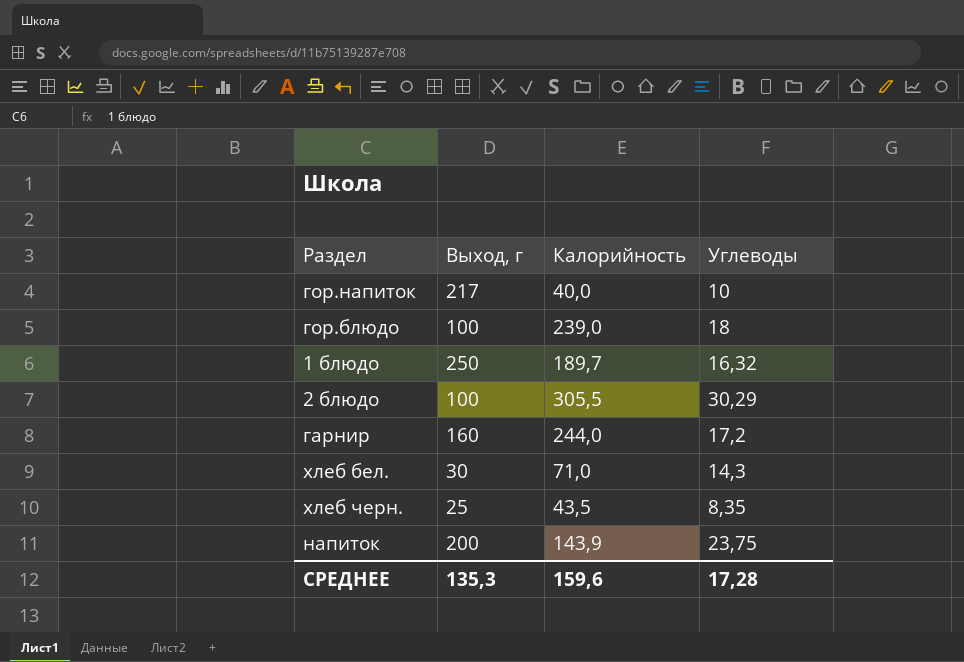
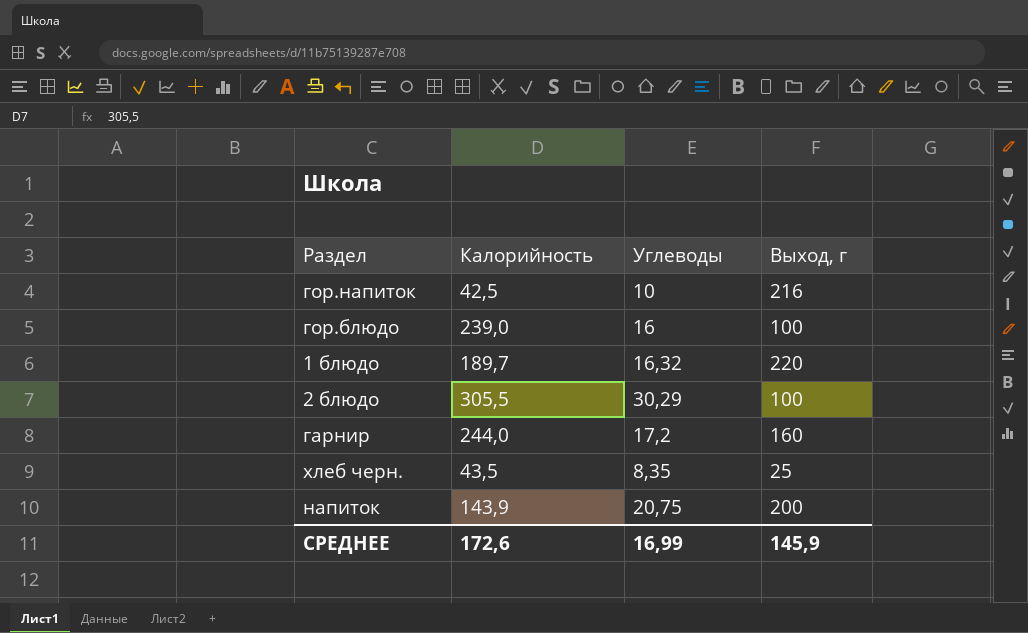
column Выход, г | position: 2 -> 4
row хлеб бел.: 30 | 71,0 | 14,3 -> none
гор.напиток | Калорийность: 40,0 -> 42,5
гор.напиток | Выход, г: 217 -> 216
гор.блюдо | Углеводы: 18 -> 16
1 блюдо | Выход, г: 250 -> 220
напиток | Углеводы: 23,75 -> 20,75
СРЕДНЕЕ | Калорийность: 159,6 -> 172,6
СРЕДНЕЕ | Углеводы: 17,28 -> 16,99
СРЕДНЕЕ | Выход, г: 135,3 -> 145,9

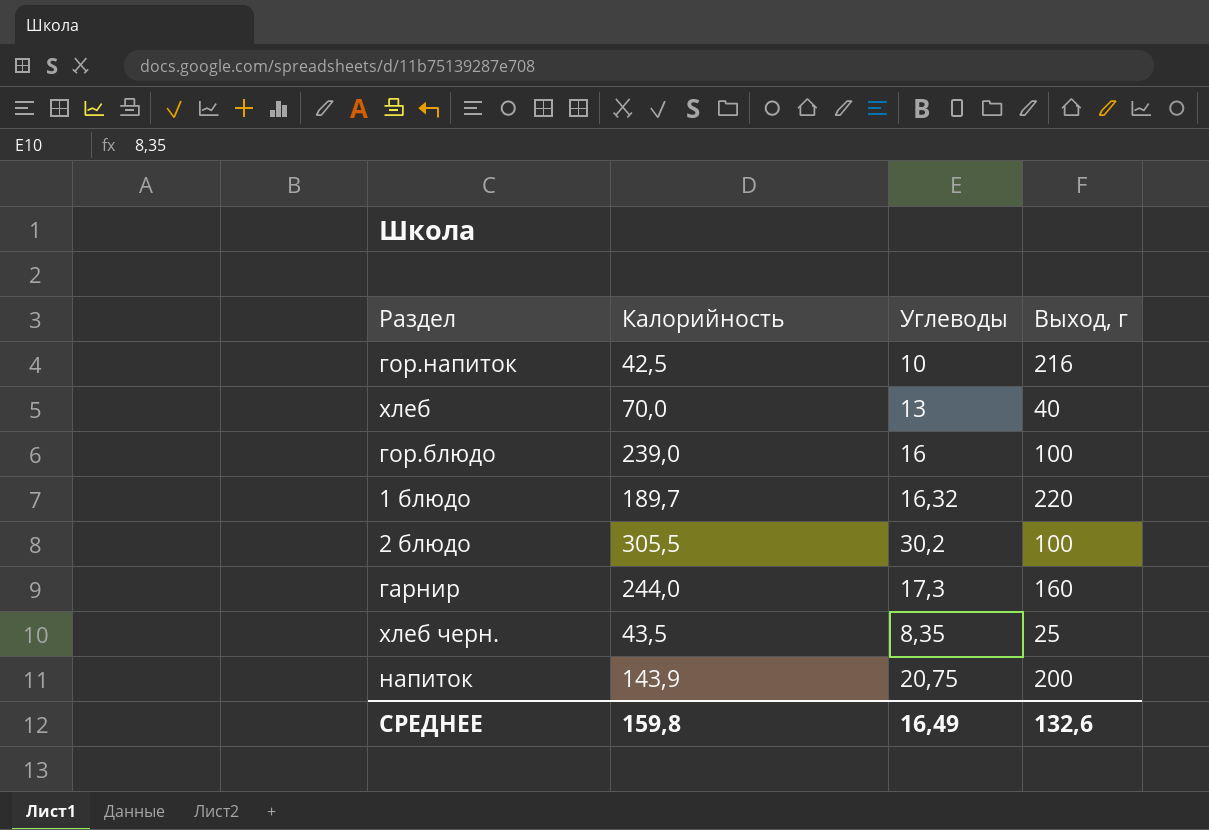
row хлеб: none -> 70,0 | 13 | 40
2 блюдо | Углеводы: 30,29 -> 30,2
гарнир | Углеводы: 17,2 -> 17,3
СРЕДНЕЕ | Калорийность: 172,6 -> 159,8
СРЕДНЕЕ | Углеводы: 16,99 -> 16,49
СРЕДНЕЕ | Выход, г: 145,9 -> 132,6

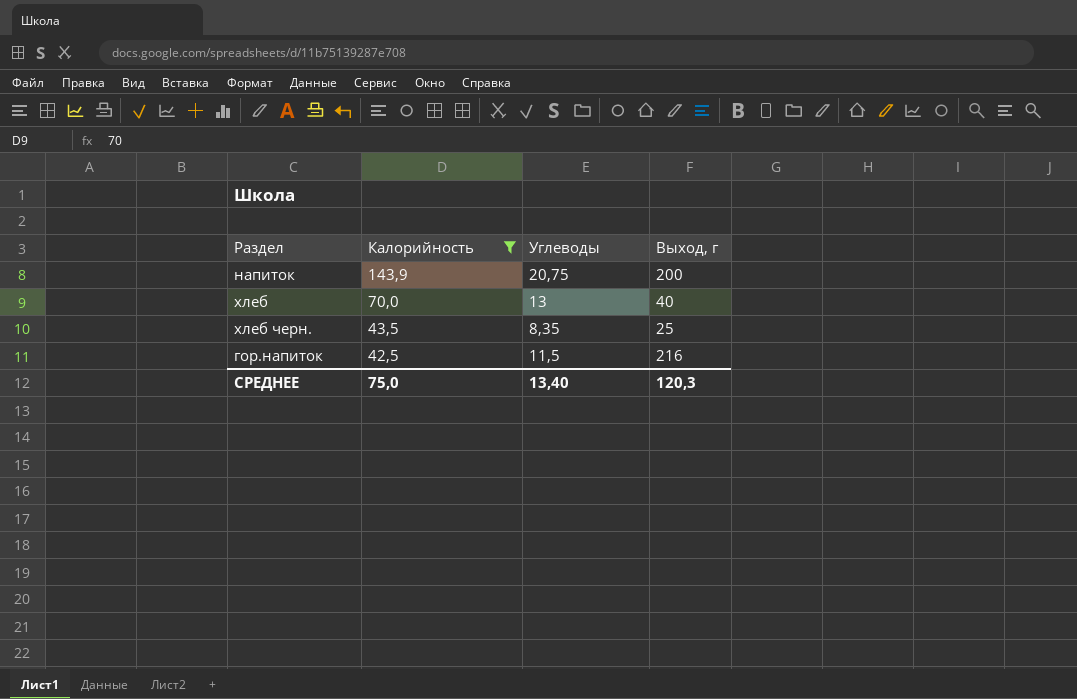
filter: none -> Калорийность <= 143,9
row order: none -> Калорийность descending
гор.напиток | Углеводы: 10 -> 11,5
СРЕДНЕЕ | Калорийность: 159,8 -> 75,0
СРЕДНЕЕ | Углеводы: 16,49 -> 13,40
СРЕДНЕЕ | Выход, г: 132,6 -> 120,3

